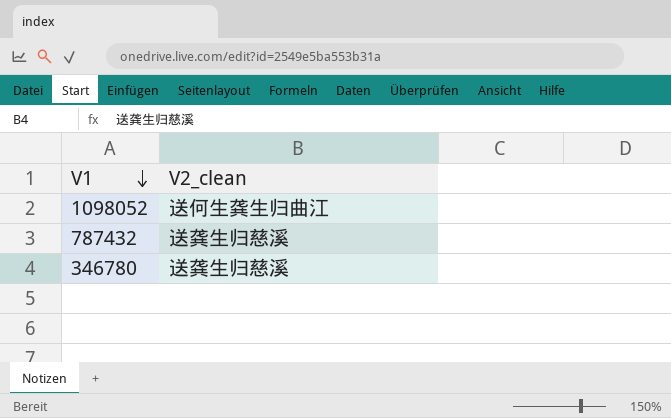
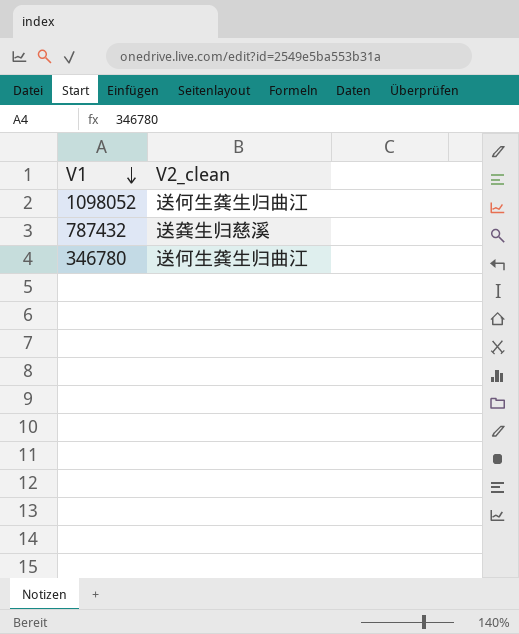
346780 | V2_clean: 送龚生归慈溪 -> 送何生龚生归曲江

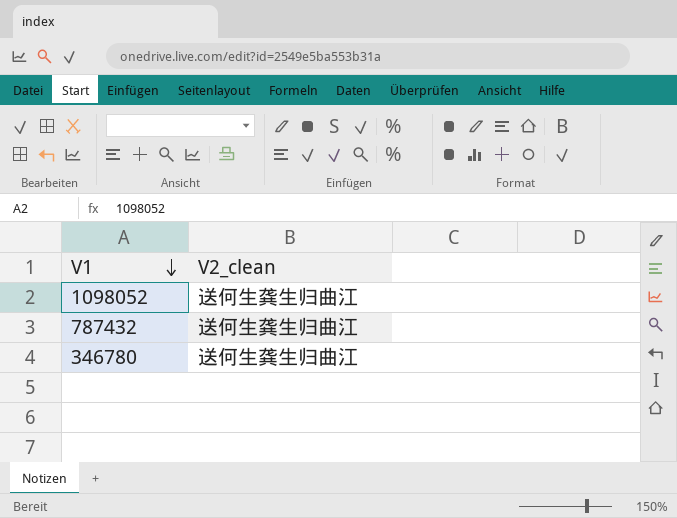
787432 | V2_clean: 送龚生归慈溪 -> 送何生龚生归曲江

